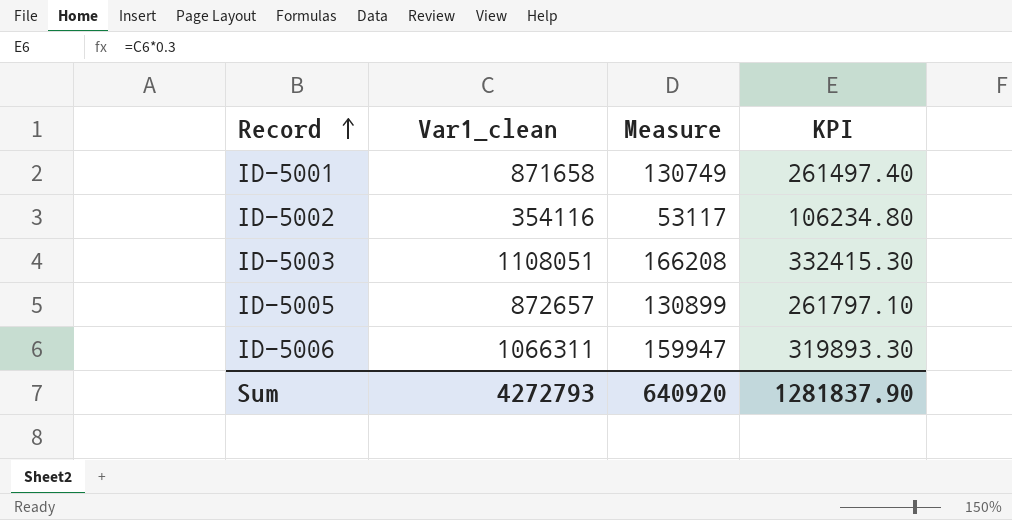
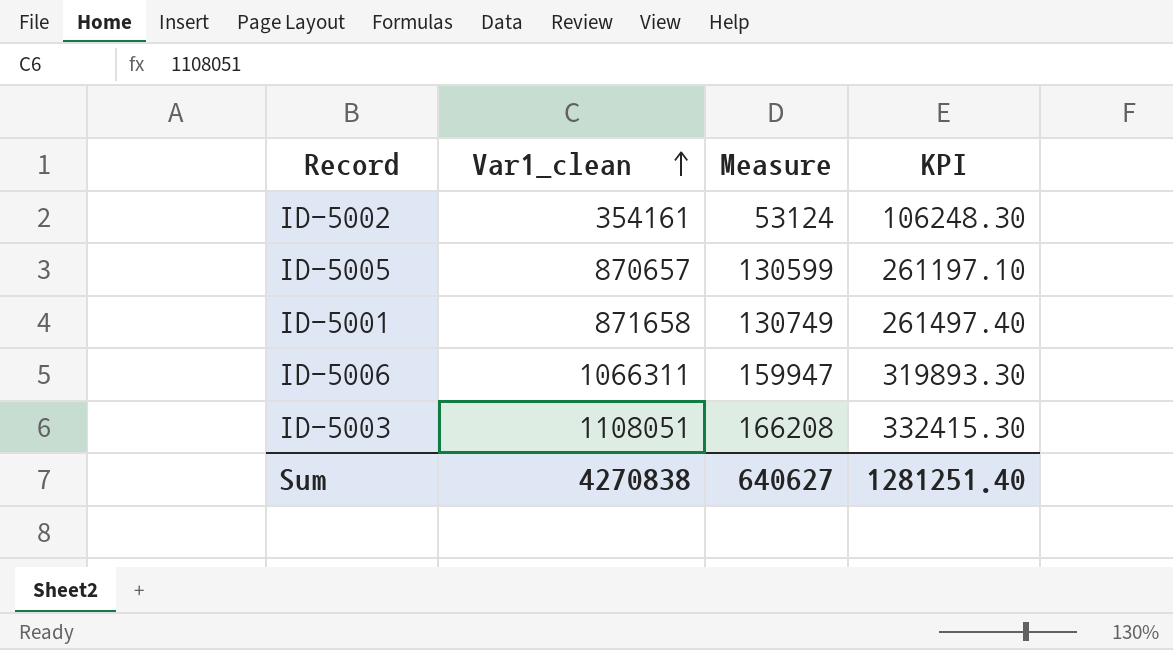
row order: Record ascending -> Var1_clean ascending
ID-5002 | Var1_clean: 354116 -> 354161
ID-5002 | Measure: 53117 -> 53124
ID-5002 | KPI: 106234.80 -> 106248.30
ID-5005 | Var1_clean: 872657 -> 870657
ID-5005 | Measure: 130899 -> 130599
ID-5005 | KPI: 261797.10 -> 261197.10
Sum | Var1_clean: 4272793 -> 4270838
Sum | Measure: 640920 -> 640627
Sum | KPI: 1281837.90 -> 1281251.40

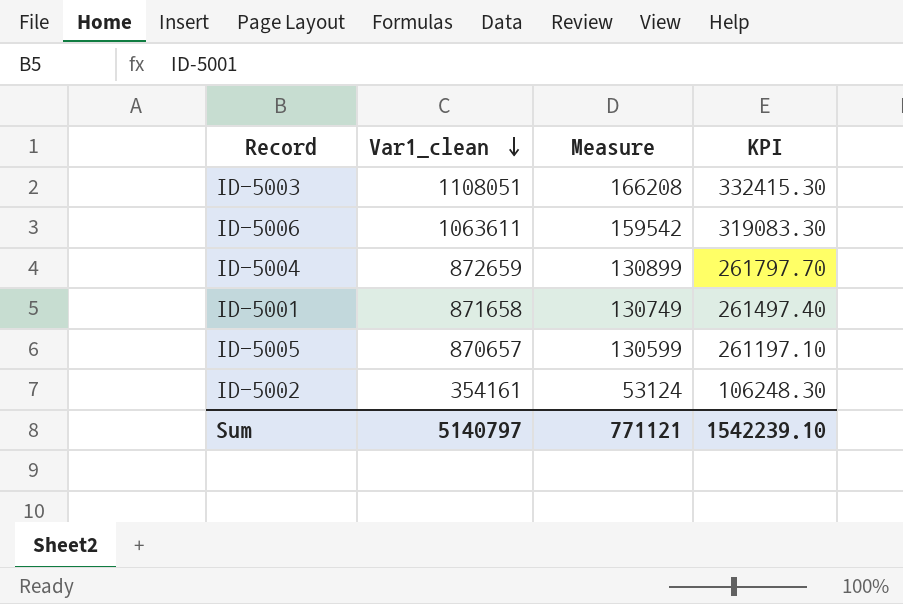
row order: Var1_clean ascending -> Var1_clean descending
ID-5006 | Var1_clean: 1066311 -> 1063611
ID-5006 | Measure: 159947 -> 159542
ID-5006 | KPI: 319893.30 -> 319083.30
row ID-5004: none -> 872659 | 130899 | 261797.70
Sum | Var1_clean: 4270838 -> 5140797
Sum | Measure: 640627 -> 771121
Sum | KPI: 1281251.40 -> 1542239.10

